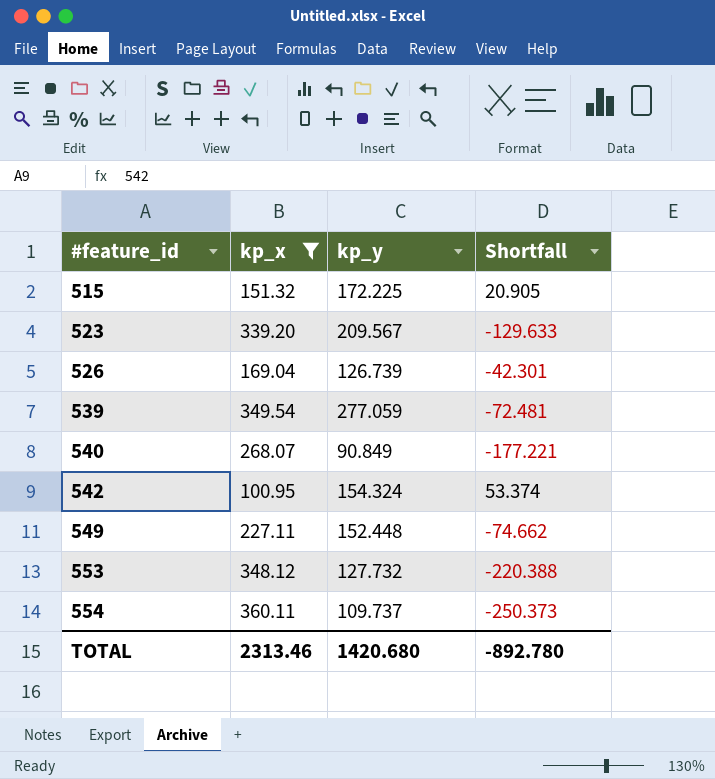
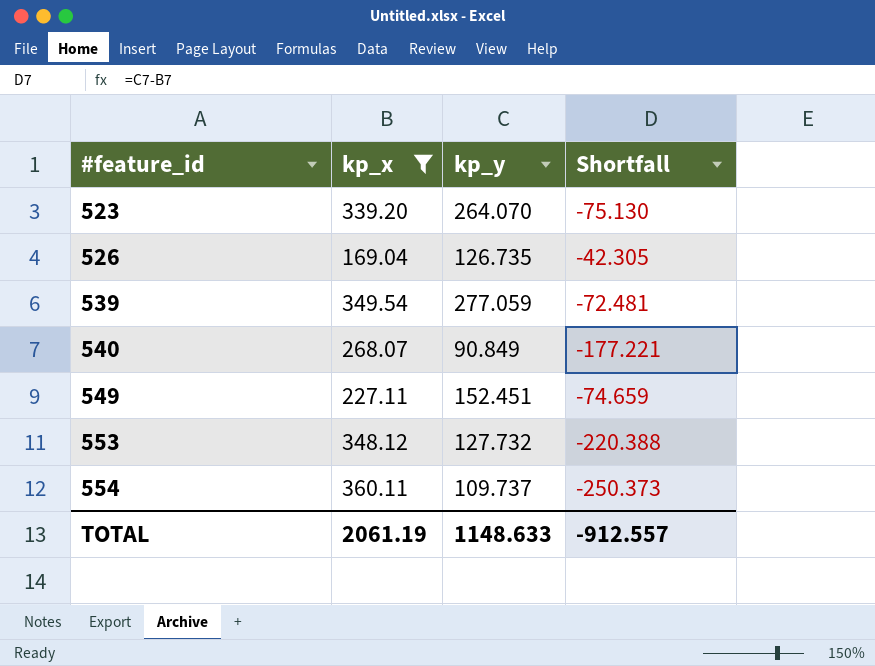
row 515: 151.32 | 172.225 | 20.905 -> none
row 542: 100.95 | 154.324 | 53.374 -> none
523 | kp_y: 209.567 -> 264.070
523 | Shortfall: -129.633 -> -75.130
526 | kp_y: 126.739 -> 126.735
526 | Shortfall: -42.301 -> -42.305
549 | kp_y: 152.448 -> 152.451
549 | Shortfall: -74.662 -> -74.659
TOTAL | kp_x: 2313.46 -> 2061.19
TOTAL | kp_y: 1420.680 -> 1148.633
TOTAL | Shortfall: -892.780 -> -912.557

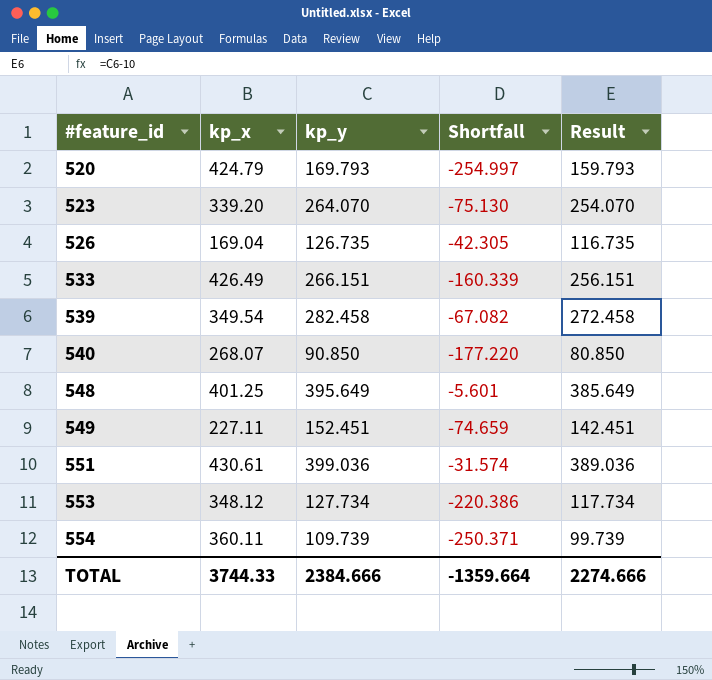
filter: kp_x <= 360.11 -> none
column Result | formula: none -> [kp_y] - 10
539 | kp_y: 277.059 -> 282.458
539 | Shortfall: -72.481 -> -67.082
540 | kp_y: 90.849 -> 90.850
540 | Shortfall: -177.221 -> -177.220
553 | kp_y: 127.732 -> 127.734
553 | Shortfall: -220.388 -> -220.386
554 | kp_y: 109.737 -> 109.739
554 | Shortfall: -250.373 -> -250.371
TOTAL | kp_x: 2061.19 -> 3744.33
TOTAL | kp_y: 1148.633 -> 2384.666
TOTAL | Shortfall: -912.557 -> -1359.664

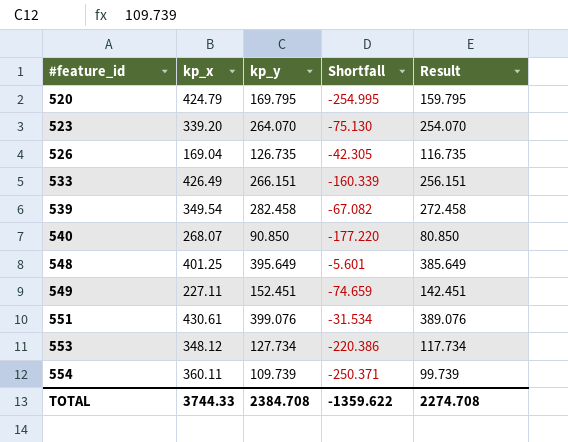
520 | kp_y: 169.793 -> 169.795
520 | Shortfall: -254.997 -> -254.995
520 | Result: 159.793 -> 159.795
551 | kp_y: 399.036 -> 399.076
551 | Shortfall: -31.574 -> -31.534
551 | Result: 389.036 -> 389.076
TOTAL | kp_y: 2384.666 -> 2384.708
TOTAL | Shortfall: -1359.664 -> -1359.622
TOTAL | Result: 2274.666 -> 2274.708

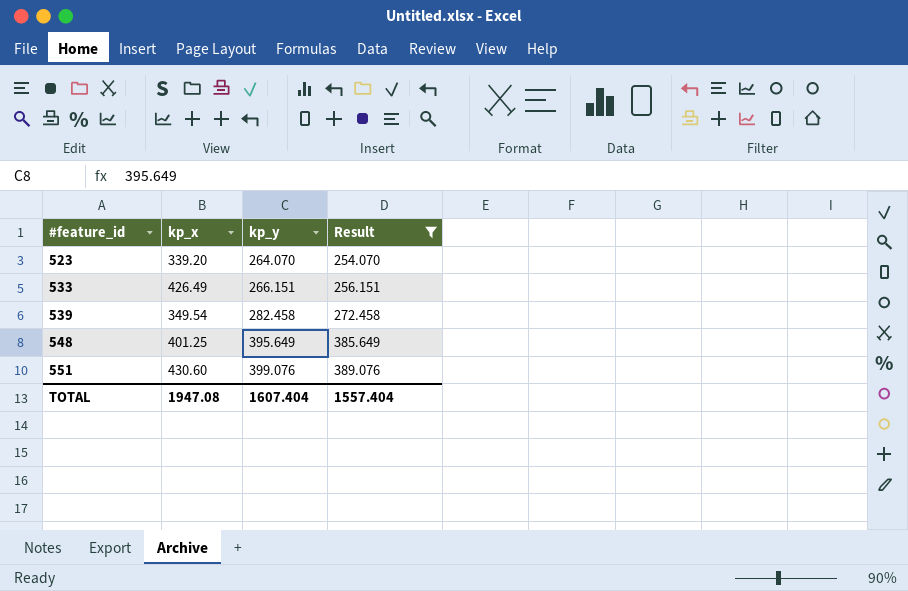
filter: none -> Result >= 254.070
column Shortfall | formula: [kp_y] - [kp_x] -> none
551 | kp_x: 430.61 -> 430.60
TOTAL | kp_x: 3744.33 -> 1947.08
TOTAL | kp_y: 2384.708 -> 1607.404
TOTAL | Result: 2274.708 -> 1557.404

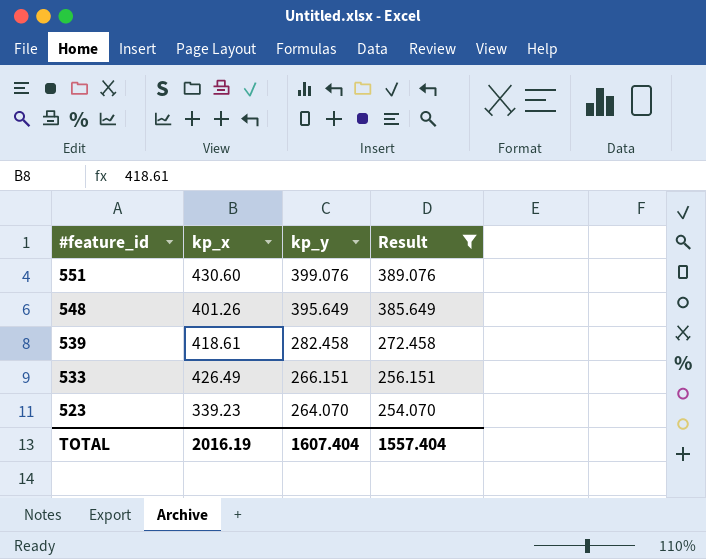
row order: #feature_id ascending -> #feature_id descending
548 | kp_x: 401.25 -> 401.26
539 | kp_x: 349.54 -> 418.61
523 | kp_x: 339.20 -> 339.23
TOTAL | kp_x: 1947.08 -> 2016.19

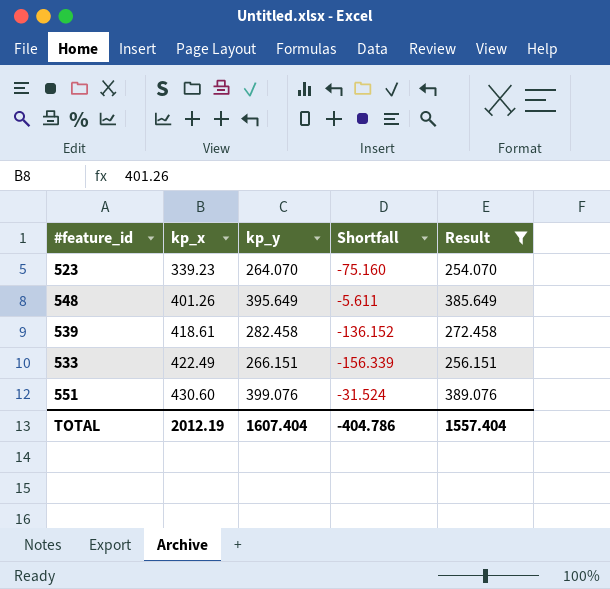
row order: #feature_id descending -> kp_x ascending
column Shortfall | formula: none -> [kp_y] - [kp_x]
533 | kp_x: 426.49 -> 422.49
TOTAL | kp_x: 2016.19 -> 2012.19

